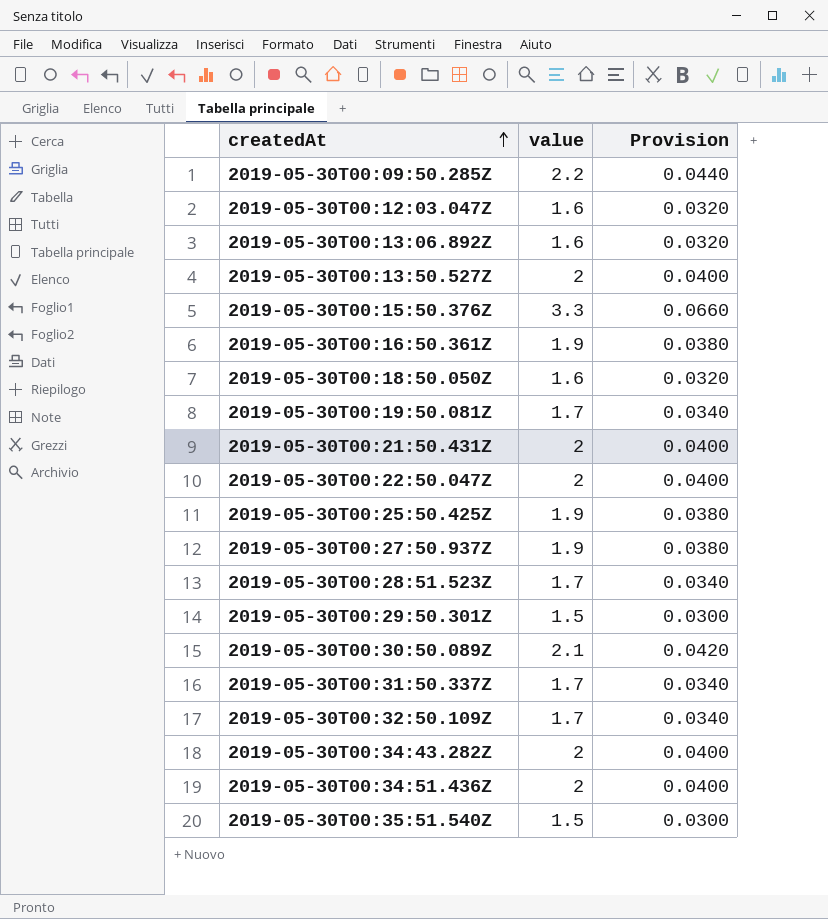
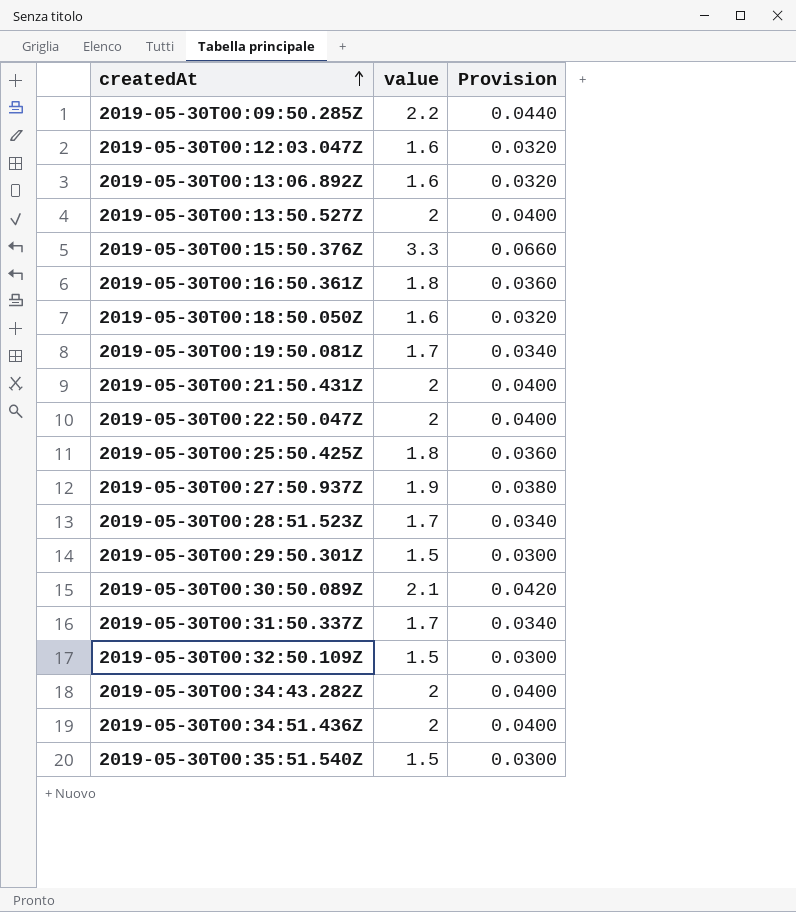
2019-05-30T00:16:50.361Z | value: 1.9 -> 1.8
2019-05-30T00:16:50.361Z | Provision: 0.0380 -> 0.0360
2019-05-30T00:25:50.425Z | value: 1.9 -> 1.8
2019-05-30T00:25:50.425Z | Provision: 0.0380 -> 0.0360
2019-05-30T00:32:50.109Z | value: 1.7 -> 1.5
2019-05-30T00:32:50.109Z | Provision: 0.0340 -> 0.0300

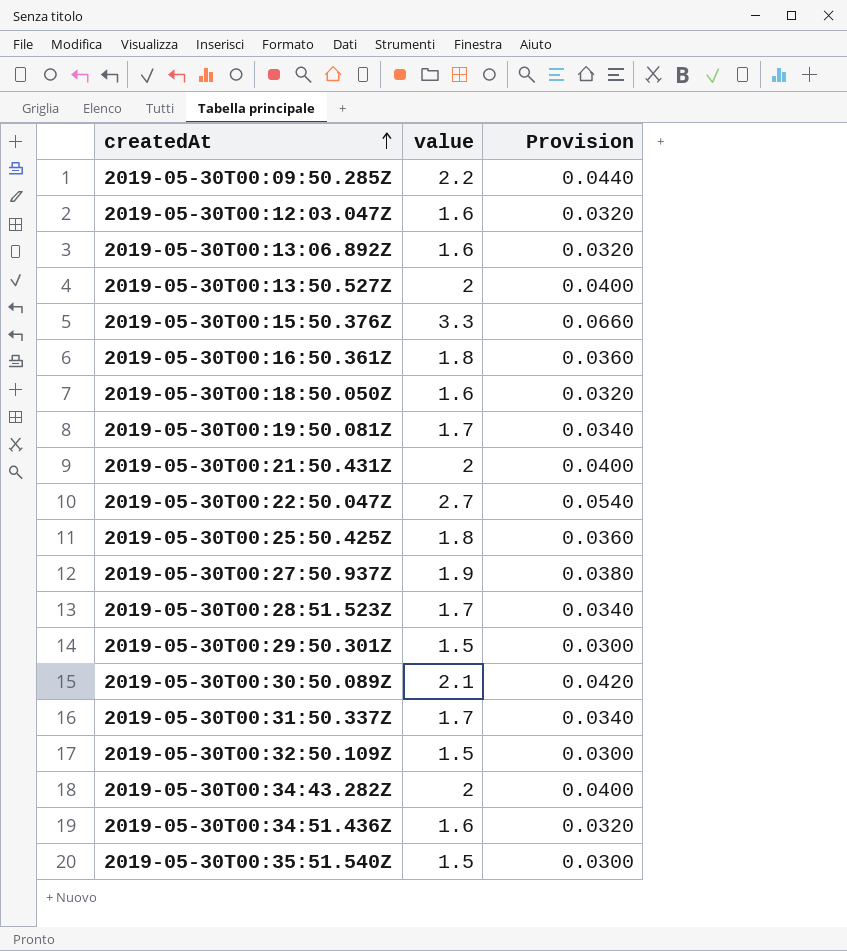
2019-05-30T00:22:50.047Z | value: 2 -> 2.7
2019-05-30T00:22:50.047Z | Provision: 0.0400 -> 0.0540
2019-05-30T00:34:51.436Z | value: 2 -> 1.6
2019-05-30T00:34:51.436Z | Provision: 0.0400 -> 0.0320

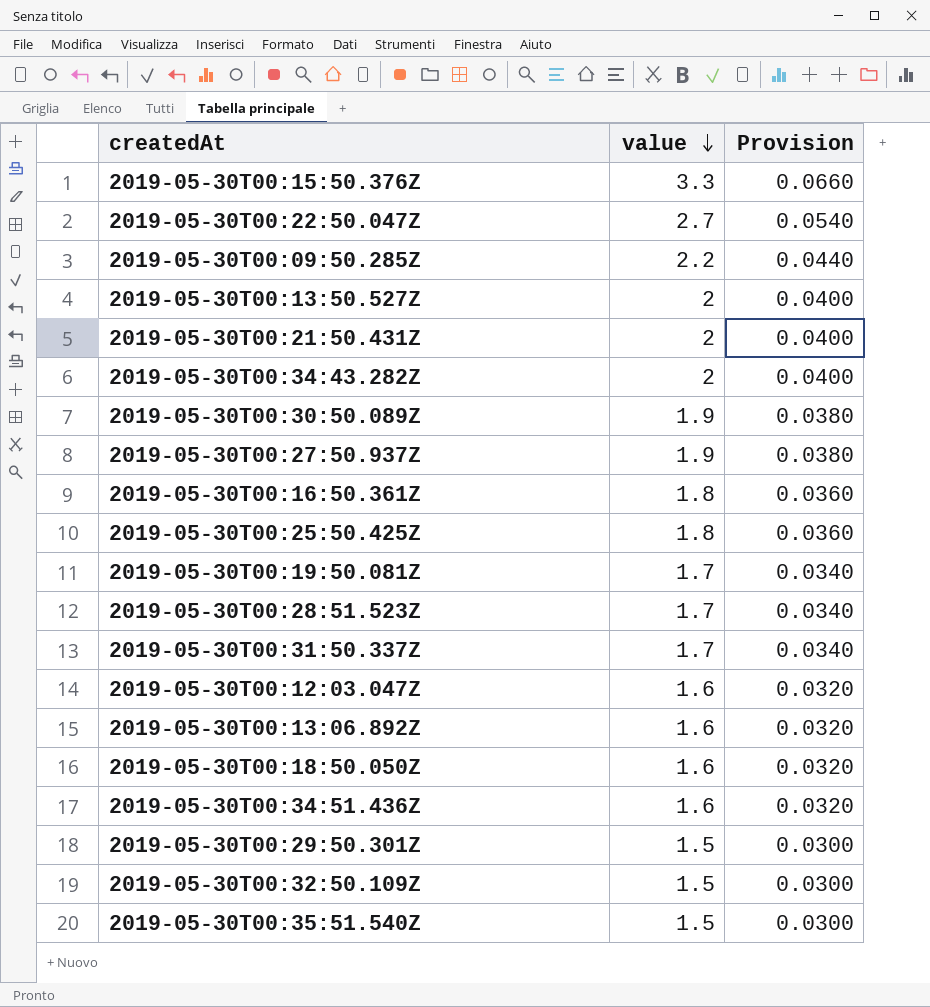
row order: createdAt ascending -> value descending
2019-05-30T00:30:50.089Z | value: 2.1 -> 1.9
2019-05-30T00:30:50.089Z | Provision: 0.0420 -> 0.0380

